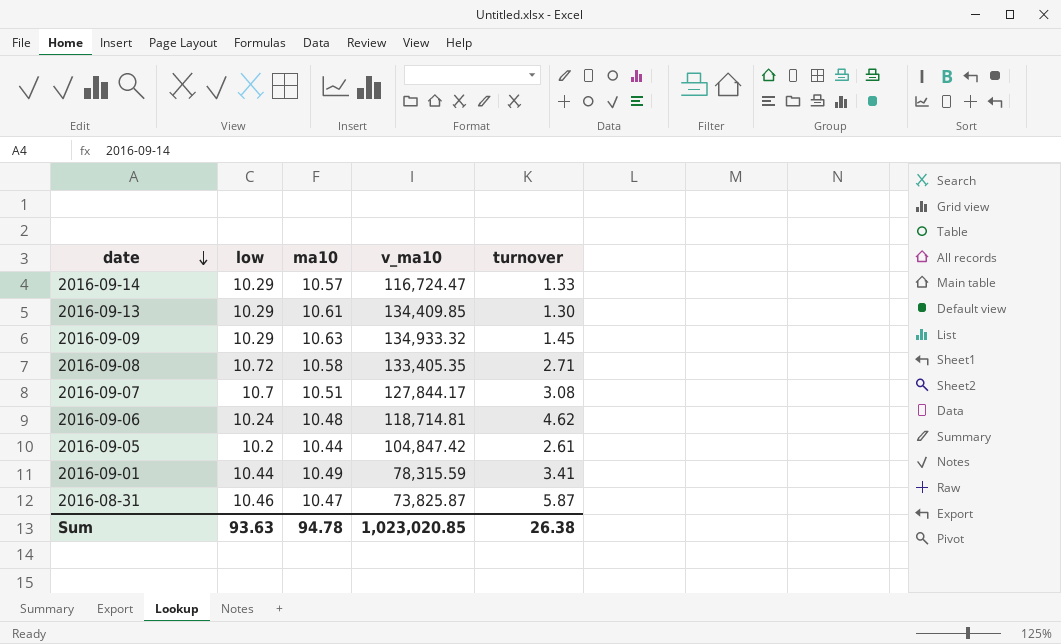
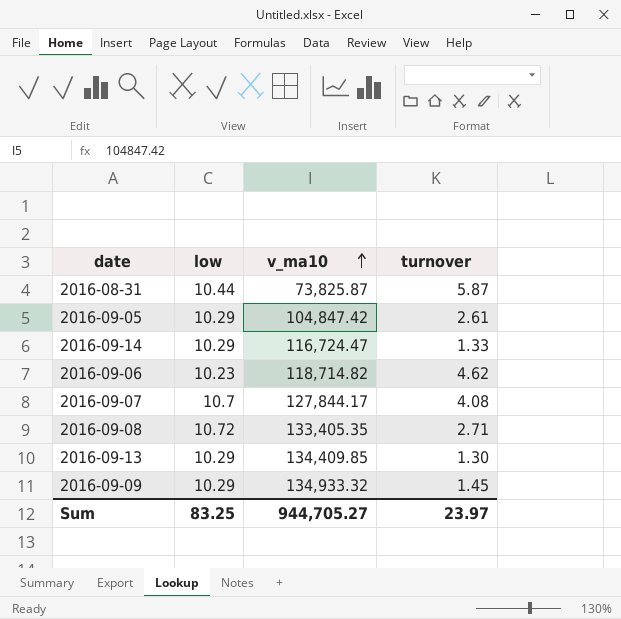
row order: date descending -> v_ma10 ascending
column ma10 | position: 3 -> none
row 2016-09-01: 10.44 | 10.49 | 78,315.59 | 3.41 -> none
2016-08-31 | low: 10.46 -> 10.44
2016-09-05 | low: 10.2 -> 10.29
2016-09-06 | low: 10.24 -> 10.23
2016-09-06 | v_ma10: 118,714.81 -> 118,714.82
2016-09-07 | turnover: 3.08 -> 4.08
Sum | low: 93.63 -> 83.25
Sum | v_ma10: 1,023,020.85 -> 944,705.27
Sum | turnover: 26.38 -> 23.97

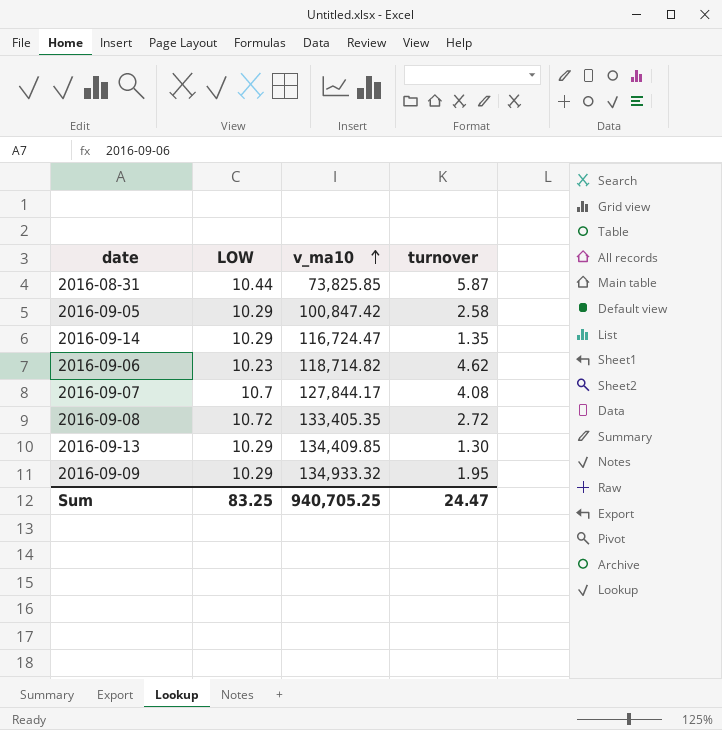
column name: low -> LOW
2016-08-31 | v_ma10: 73,825.87 -> 73,825.85
2016-09-05 | v_ma10: 104,847.42 -> 100,847.42
2016-09-05 | turnover: 2.61 -> 2.58
2016-09-14 | turnover: 1.33 -> 1.35
2016-09-08 | turnover: 2.71 -> 2.72
2016-09-09 | turnover: 1.45 -> 1.95
Sum | v_ma10: 944,705.27 -> 940,705.25
Sum | turnover: 23.97 -> 24.47

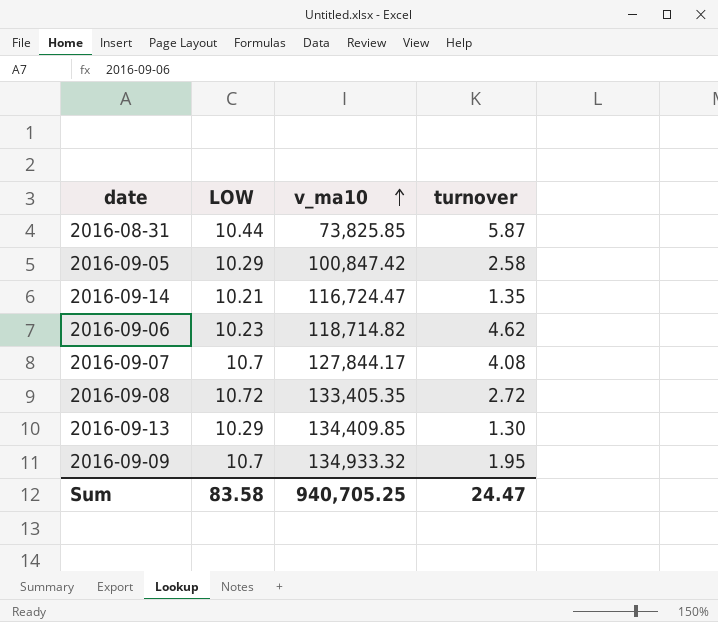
2016-09-14 | LOW: 10.29 -> 10.21
2016-09-09 | LOW: 10.29 -> 10.7
Sum | LOW: 83.25 -> 83.58

